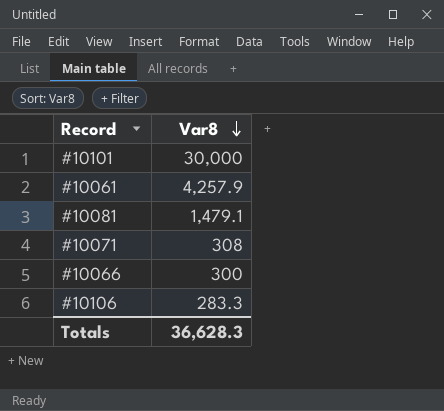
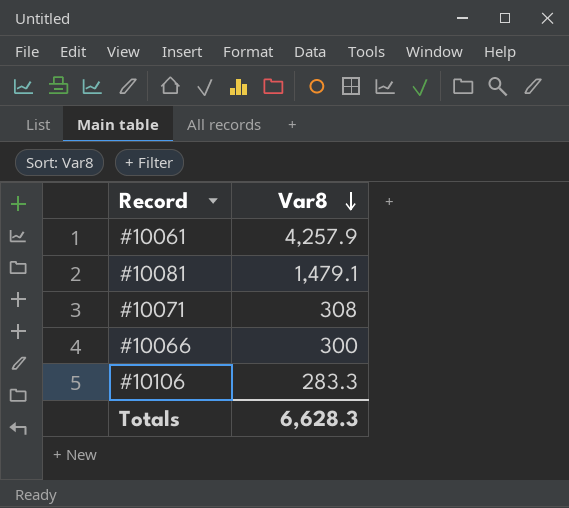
row #10101: 30,000 -> none
Totals | Var8: 36,628.3 -> 6,628.3

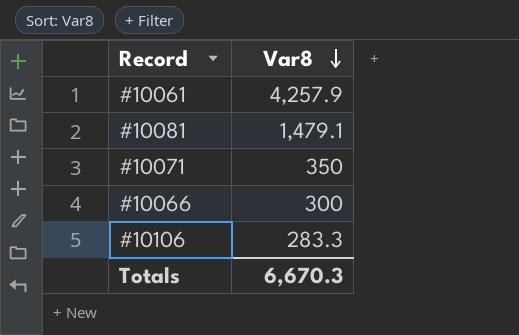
#10071 | Var8: 308 -> 350
Totals | Var8: 6,628.3 -> 6,670.3

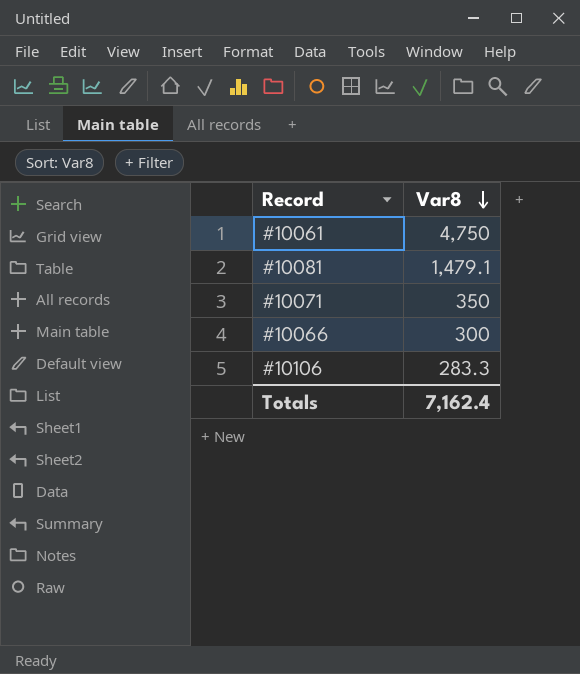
#10061 | Var8: 4,257.9 -> 4,750
Totals | Var8: 6,670.3 -> 7,162.4

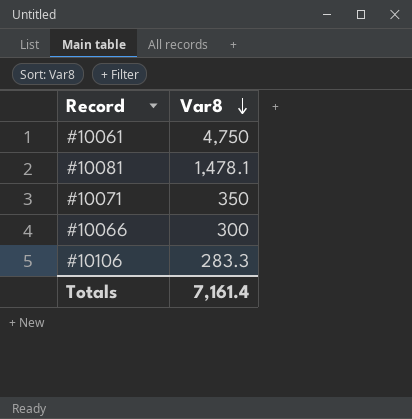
#10081 | Var8: 1,479.1 -> 1,478.1
Totals | Var8: 7,162.4 -> 7,161.4

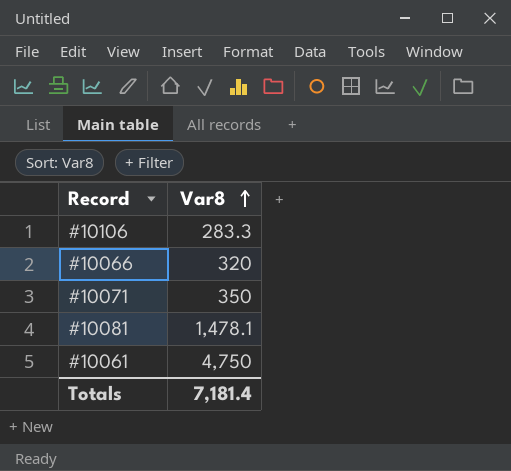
row order: Var8 descending -> Var8 ascending
#10066 | Var8: 300 -> 320
Totals | Var8: 7,161.4 -> 7,181.4

